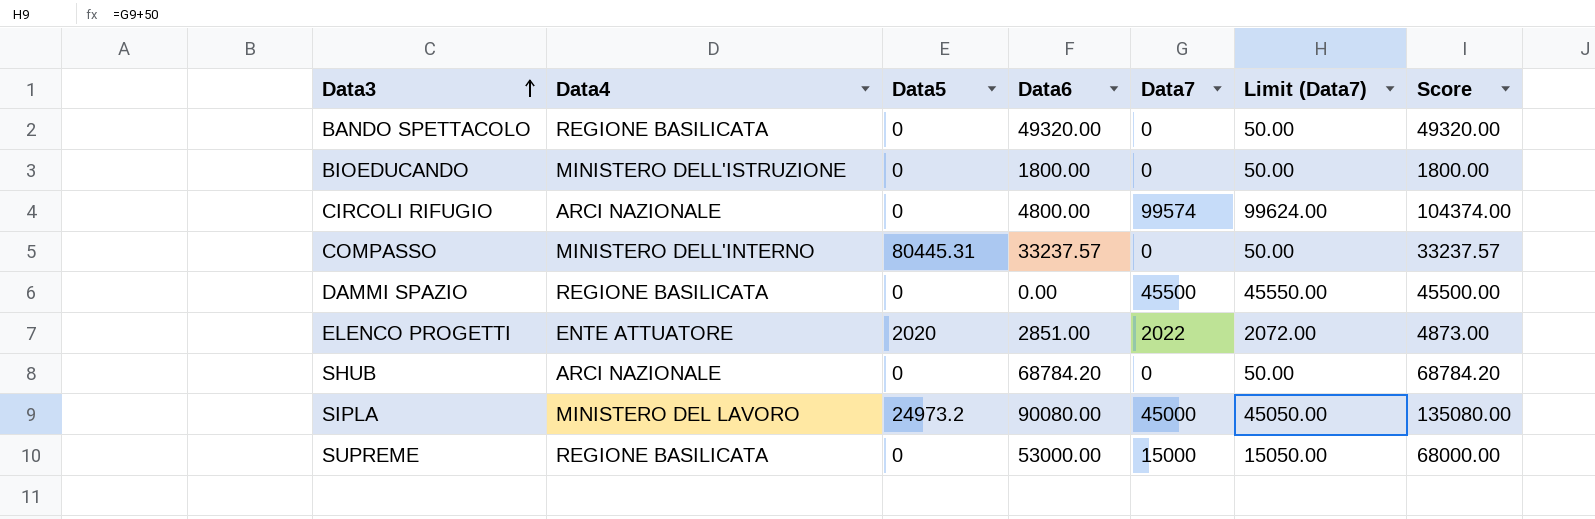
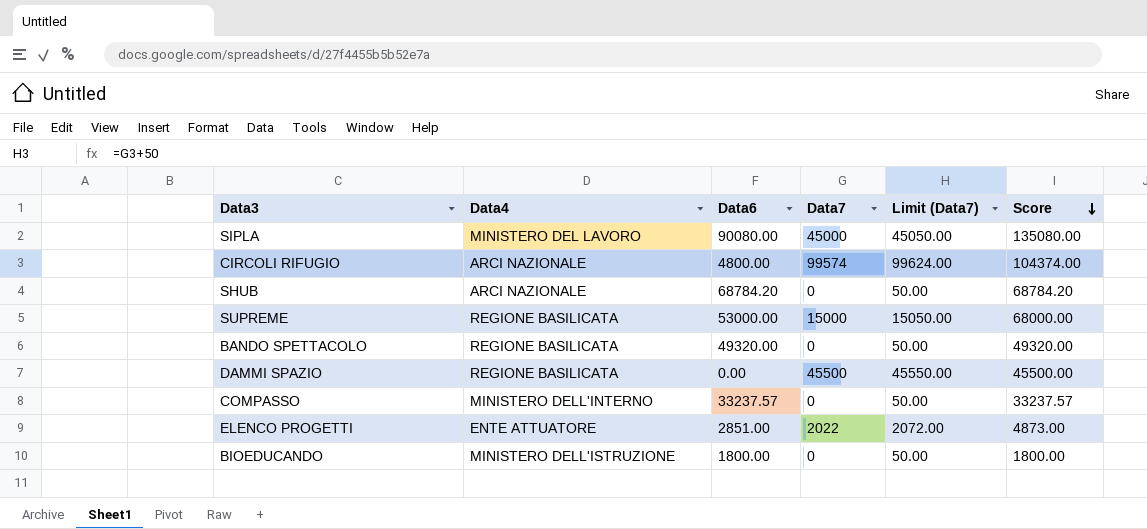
row order: Data3 ascending -> Score descending
column Data5 | position: 3 -> none

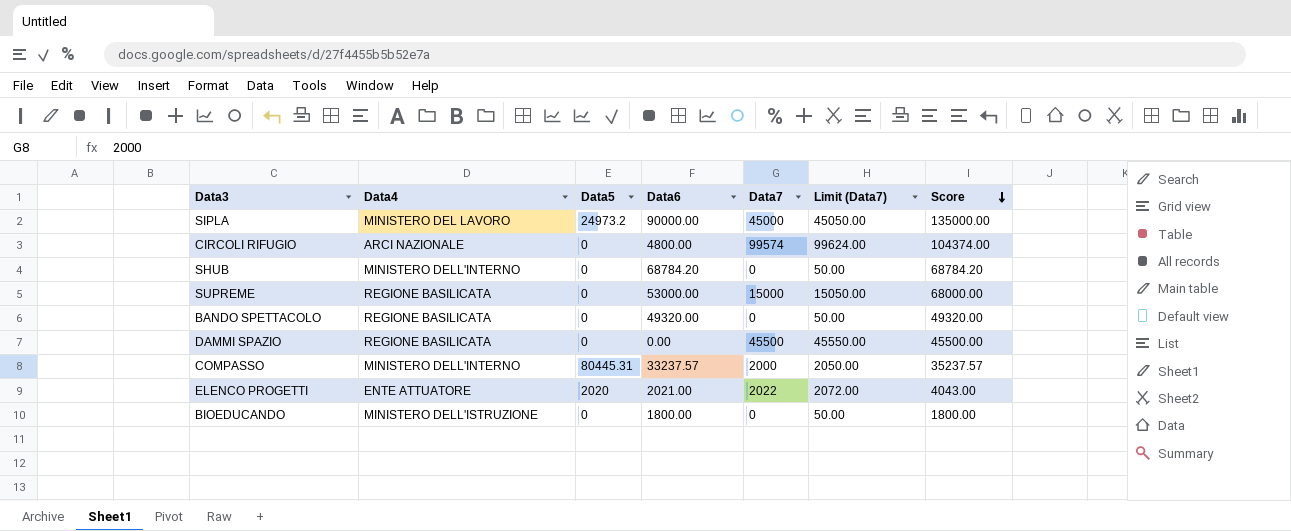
column Data5 | position: none -> 3
SIPLA | Data6: 90080.00 -> 90000.00
SIPLA | Score: 135080.00 -> 135000.00
SHUB | Data4: ARCI NAZIONALE -> MINISTERO DELL'INTERNO
COMPASSO | Data7: 0 -> 2000
COMPASSO | Limit (Data7): 50.00 -> 2050.00
COMPASSO | Score: 33237.57 -> 35237.57
ELENCO PROGETTI | Data6: 2851.00 -> 2021.00
ELENCO PROGETTI | Score: 4873.00 -> 4043.00

